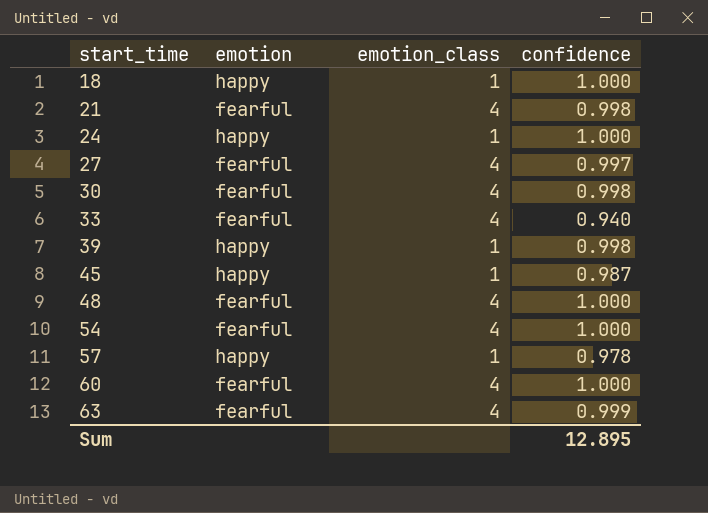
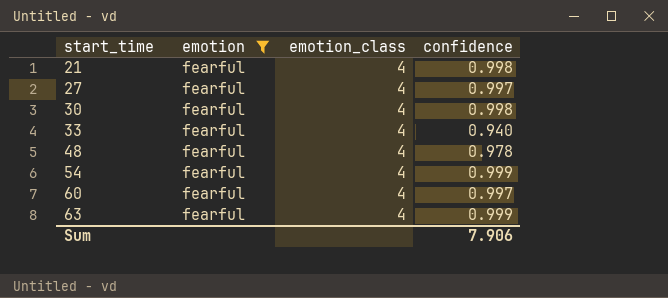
filter: none -> emotion = fearful
48 | confidence: 1.000 -> 0.978
54 | confidence: 1.000 -> 0.999
60 | confidence: 1.000 -> 0.997
Sum | confidence: 12.895 -> 7.906

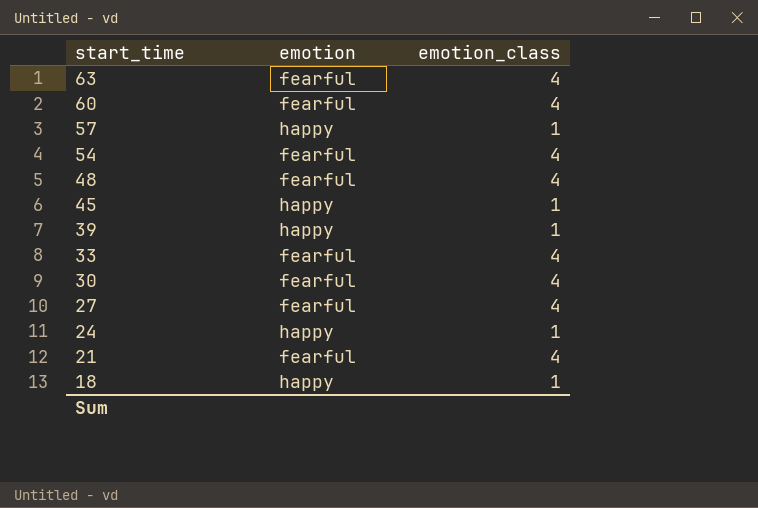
filter: emotion = fearful -> none
row order: start_time ascending -> start_time descending
column confidence | position: 4 -> none

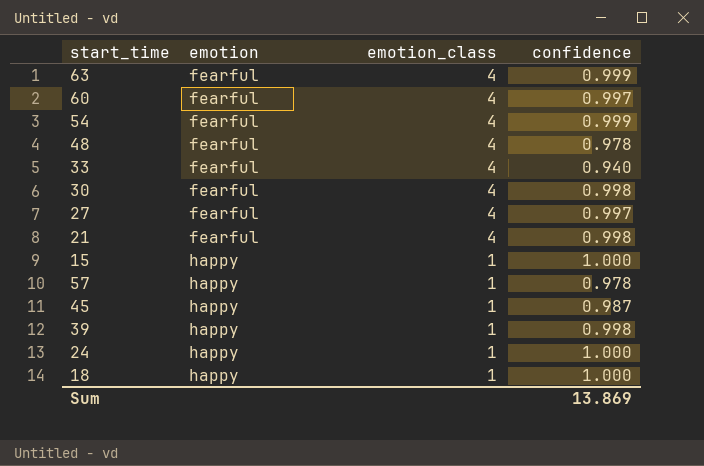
row order: start_time descending -> emotion ascending
column confidence | position: none -> 4
row 15: none -> happy | 1 | 1.000

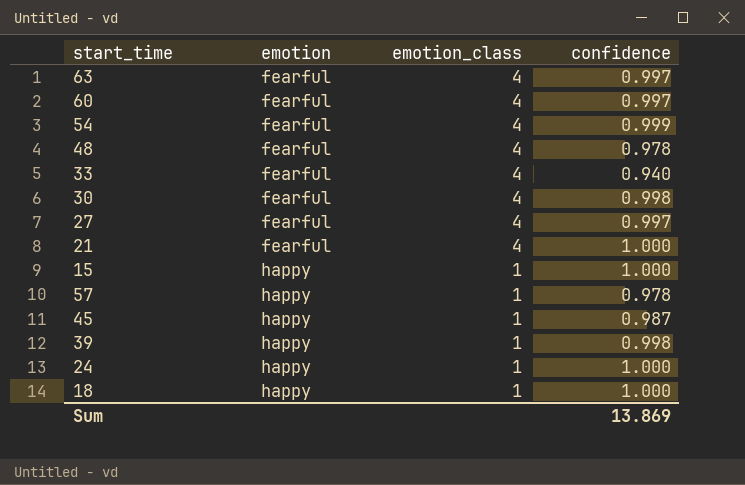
63 | confidence: 0.999 -> 0.997
21 | confidence: 0.998 -> 1.000

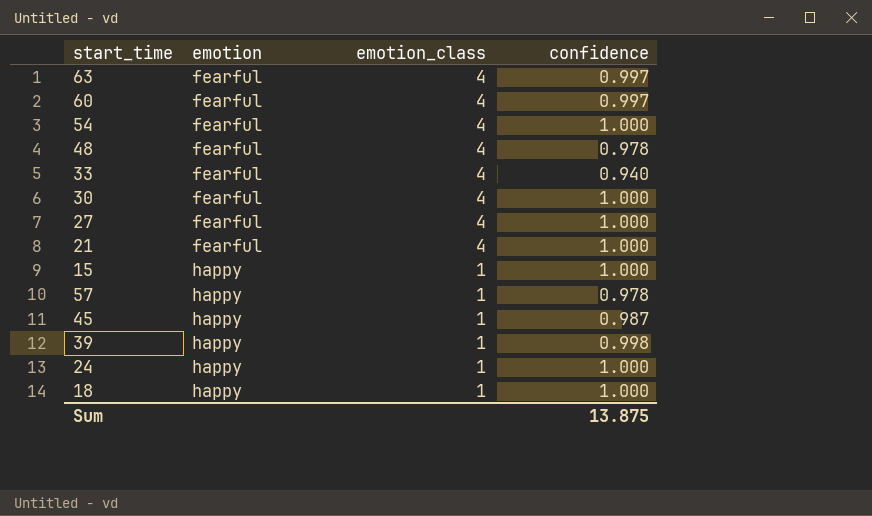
54 | confidence: 0.999 -> 1.000
30 | confidence: 0.998 -> 1.000
27 | confidence: 0.997 -> 1.000
Sum | confidence: 13.869 -> 13.875

